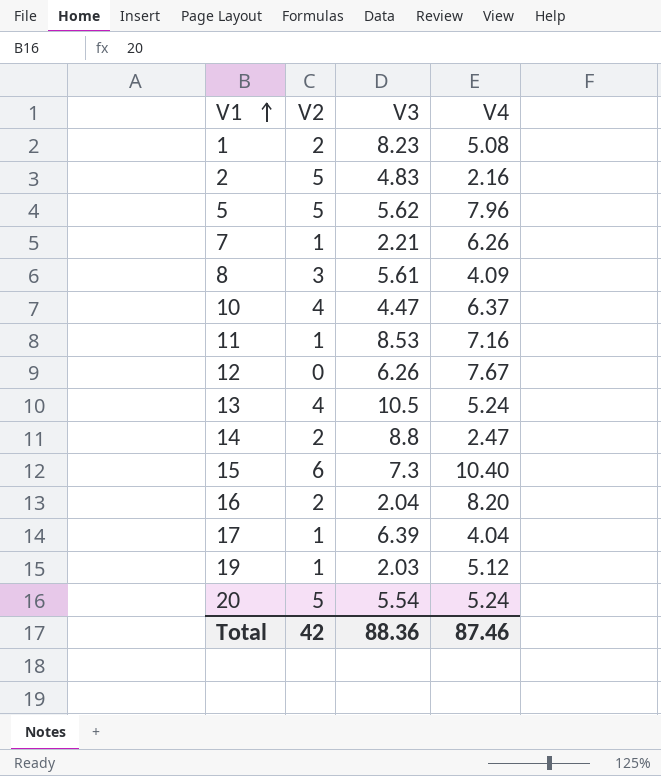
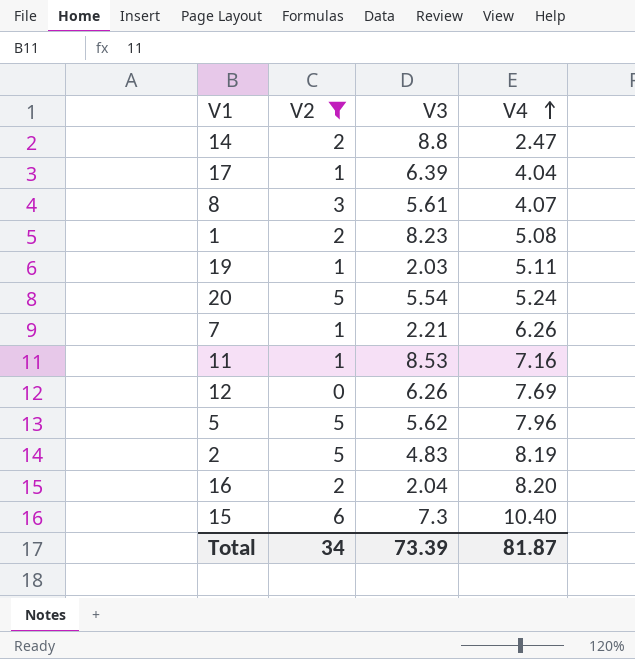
filter: none -> V2 != 4
row order: V1 ascending -> V4 ascending
8 | V4: 4.09 -> 4.07
19 | V4: 5.12 -> 5.11
12 | V4: 7.67 -> 7.69
2 | V4: 2.16 -> 8.19
Total | V2: 42 -> 34
Total | V3: 88.36 -> 73.39
Total | V4: 87.46 -> 81.87

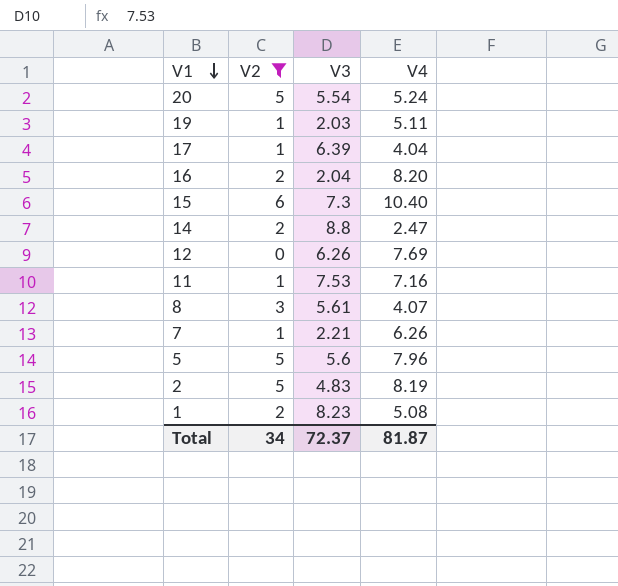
row order: V4 ascending -> V1 descending
11 | V3: 8.53 -> 7.53
5 | V3: 5.62 -> 5.6
Total | V3: 73.39 -> 72.37

